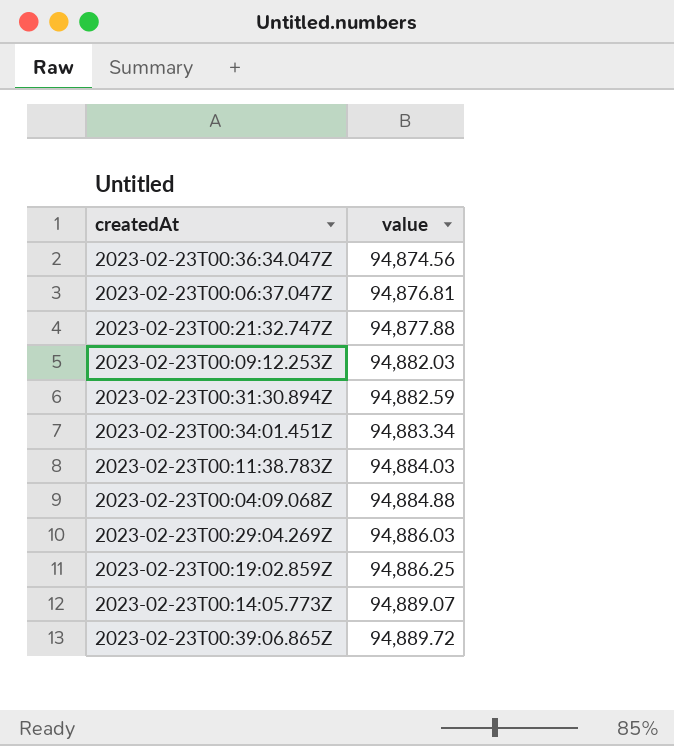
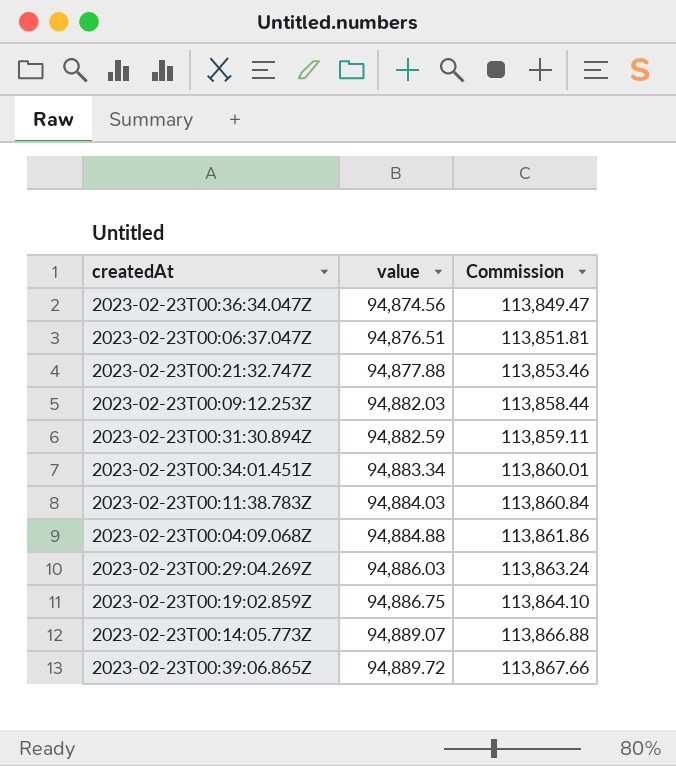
column Commission | formula: none -> [value] * 1.2
2023-02-23T00:06:37.047Z | value: 94,876.81 -> 94,876.51
2023-02-23T00:19:02.859Z | value: 94,886.25 -> 94,886.75

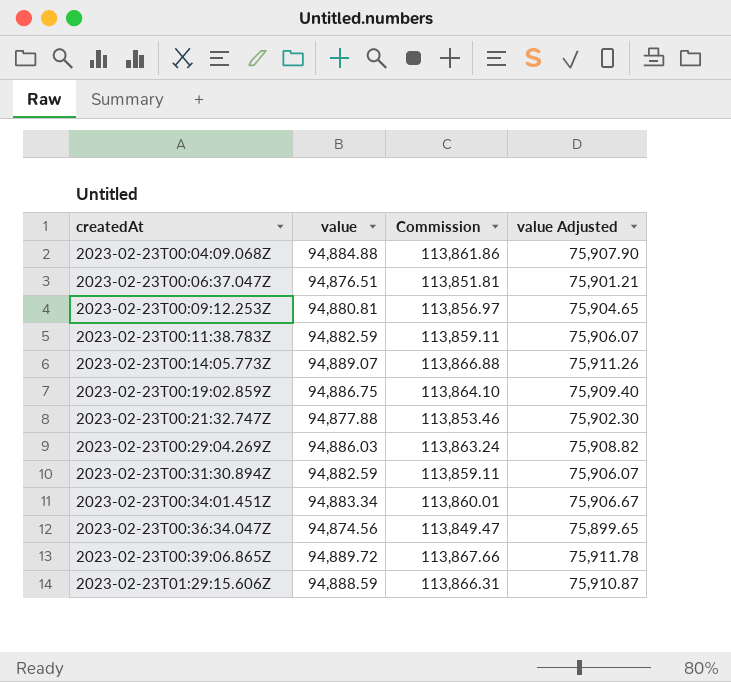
row order: value ascending -> createdAt ascending
column value Adjusted | formula: none -> [value] * 0.8
2023-02-23T00:09:12.253Z | value: 94,882.03 -> 94,880.81
2023-02-23T00:09:12.253Z | Commission: 113,858.44 -> 113,856.97
2023-02-23T00:11:38.783Z | value: 94,884.03 -> 94,882.59
2023-02-23T00:11:38.783Z | Commission: 113,860.84 -> 113,859.11
row 2023-02-23T01:29:15.606Z: none -> 94,888.59 | 113,866.31 | 75,910.87

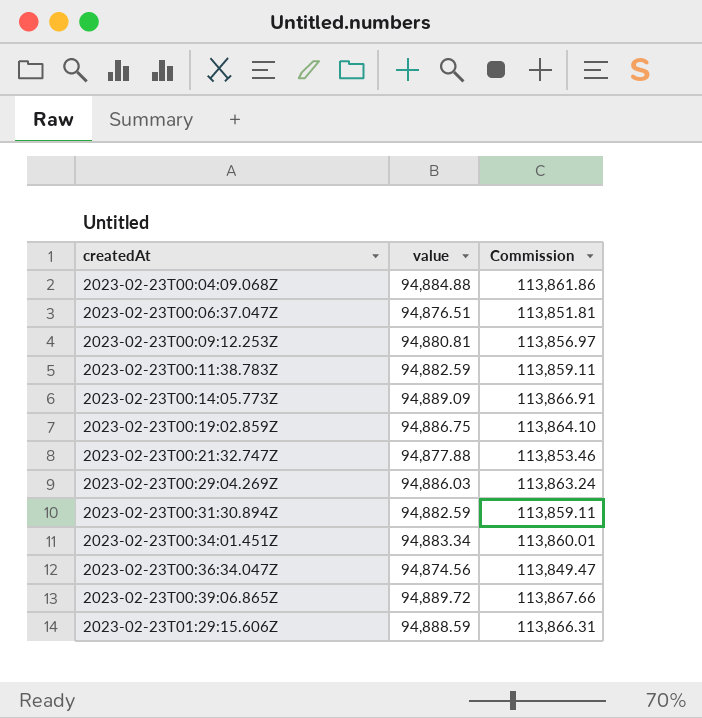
column value Adjusted | formula: [value] * 0.8 -> none
2023-02-23T00:14:05.773Z | value: 94,889.07 -> 94,889.09
2023-02-23T00:14:05.773Z | Commission: 113,866.88 -> 113,866.91

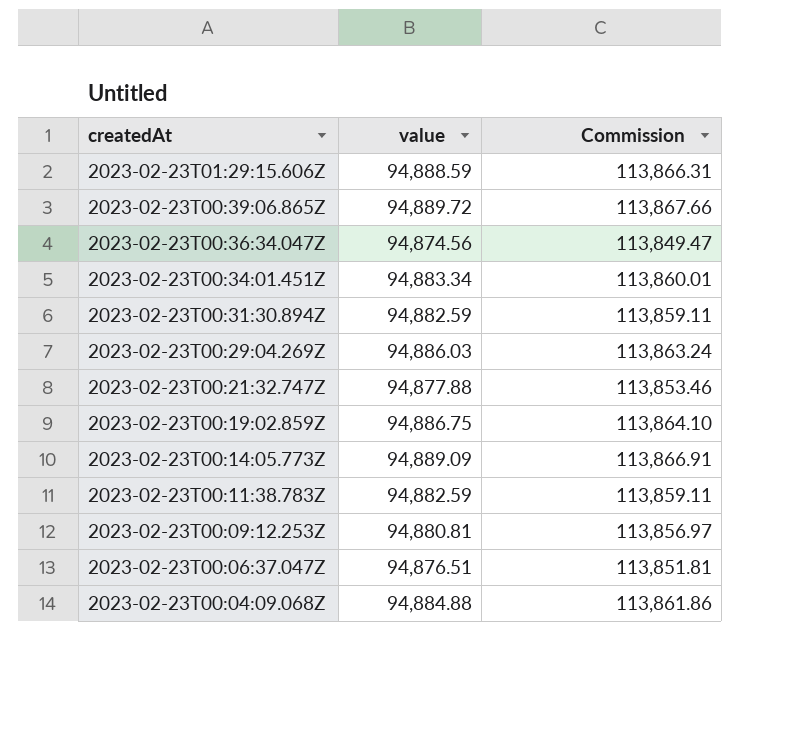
row order: createdAt ascending -> createdAt descending

